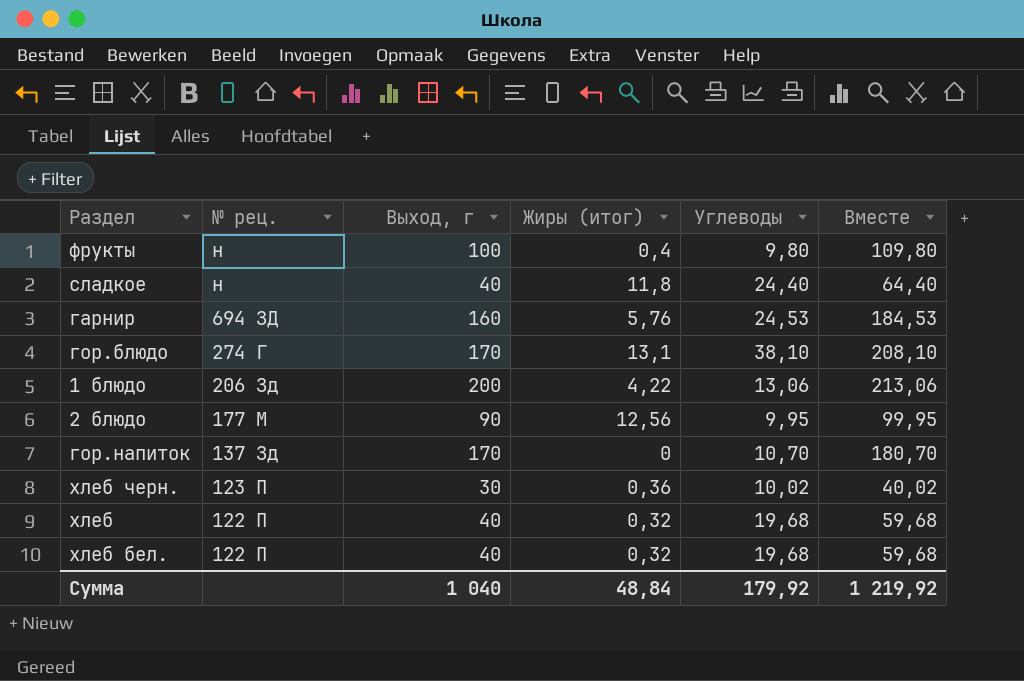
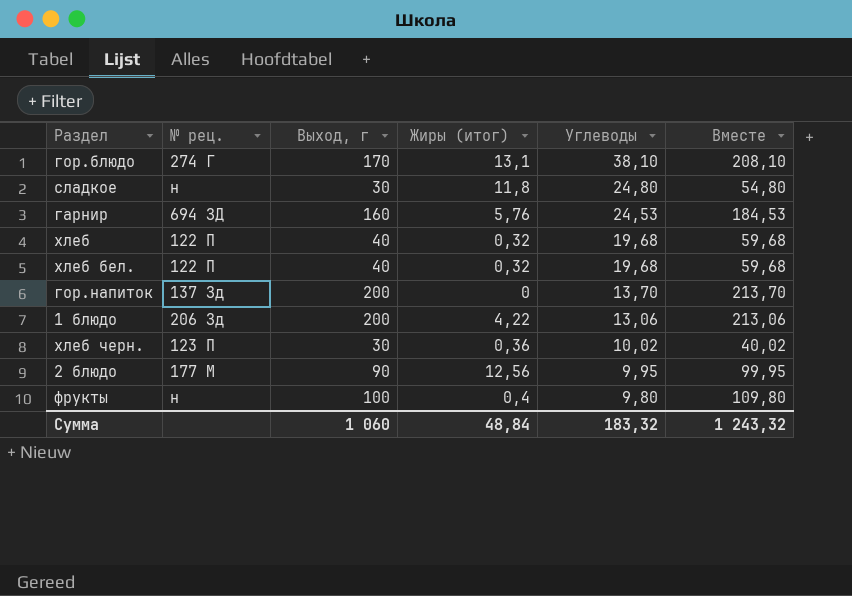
row order: № рец. descending -> Углеводы descending
сладкое | Выход, г: 40 -> 30
сладкое | Углеводы: 24,40 -> 24,80
сладкое | Вместе: 64,40 -> 54,80
гор.напиток | Выход, г: 170 -> 200
гор.напиток | Углеводы: 10,70 -> 13,70
гор.напиток | Вместе: 180,70 -> 213,70
Сумма | Выход, г: 1 040 -> 1 060
Сумма | Углеводы: 179,92 -> 183,32
Сумма | Вместе: 1 219,92 -> 1 243,32

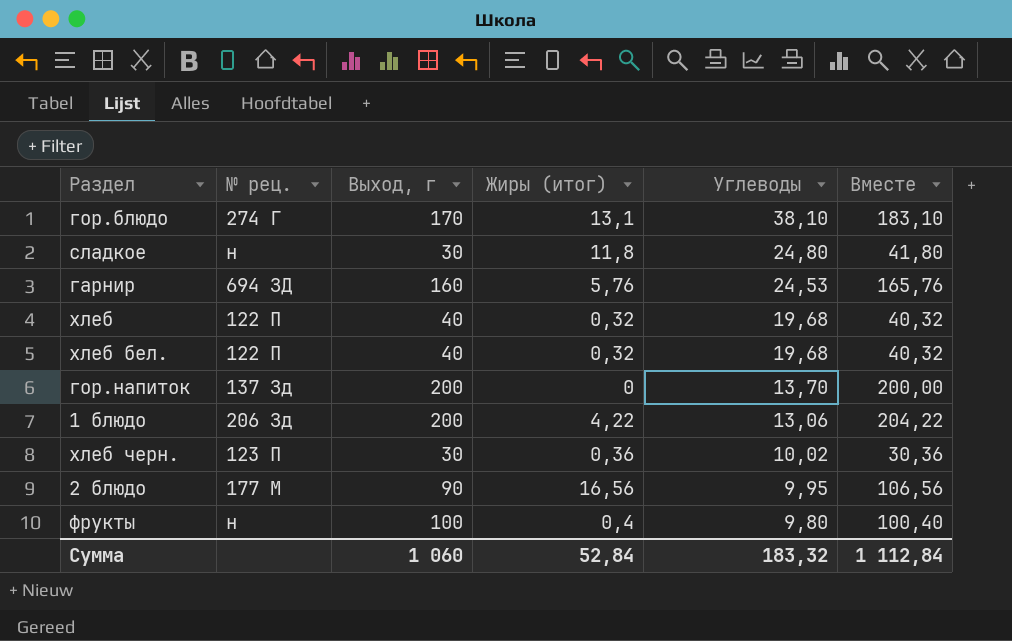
column Вместе | formula: [Выход, г] + [Углеводы] -> [Выход, г] + [Жиры (итог)]
2 блюдо | Жиры (итог): 12,56 -> 16,56
Сумма | Жиры (итог): 48,84 -> 52,84
Сумма | Вместе: 1 243,32 -> 1 112,84

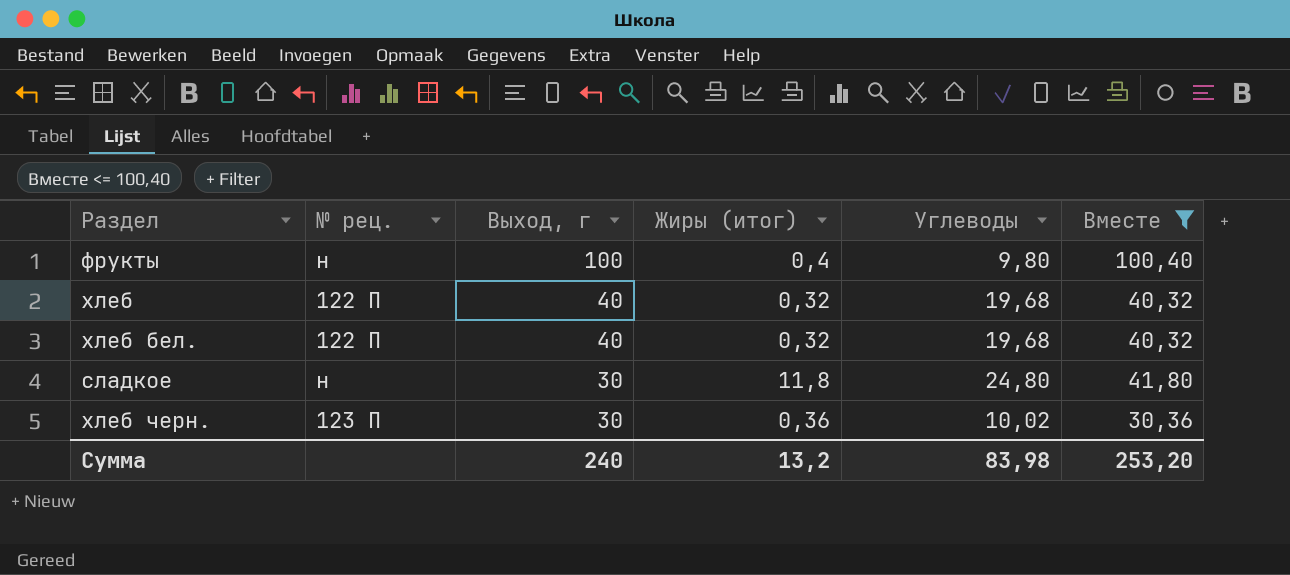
filter: none -> Вместе <= 100,40
row order: Углеводы descending -> Выход, г descending
Сумма | Выход, г: 1 060 -> 240
Сумма | Жиры (итог): 52,84 -> 13,2
Сумма | Углеводы: 183,32 -> 83,98
Сумма | Вместе: 1 112,84 -> 253,20

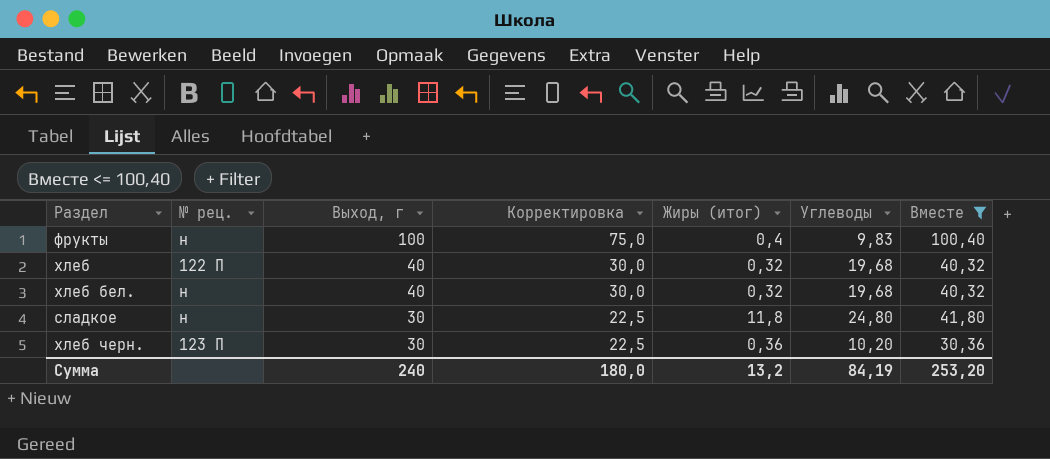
column Корректировка | formula: none -> [Выход, г] * 0,75
фрукты | Углеводы: 9,80 -> 9,83
хлеб бел. | № рец.: 122 П -> н
хлеб черн. | Углеводы: 10,02 -> 10,20
Сумма | Углеводы: 83,98 -> 84,19

